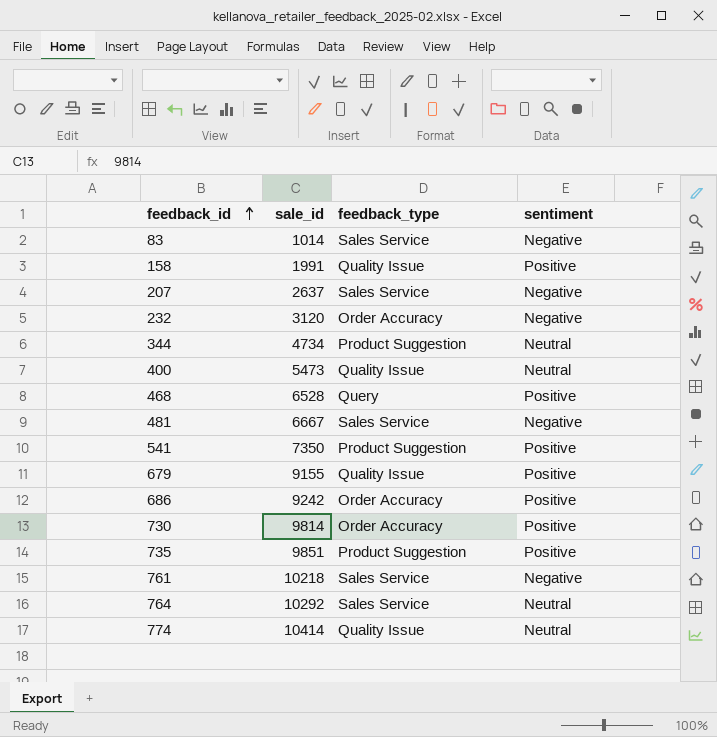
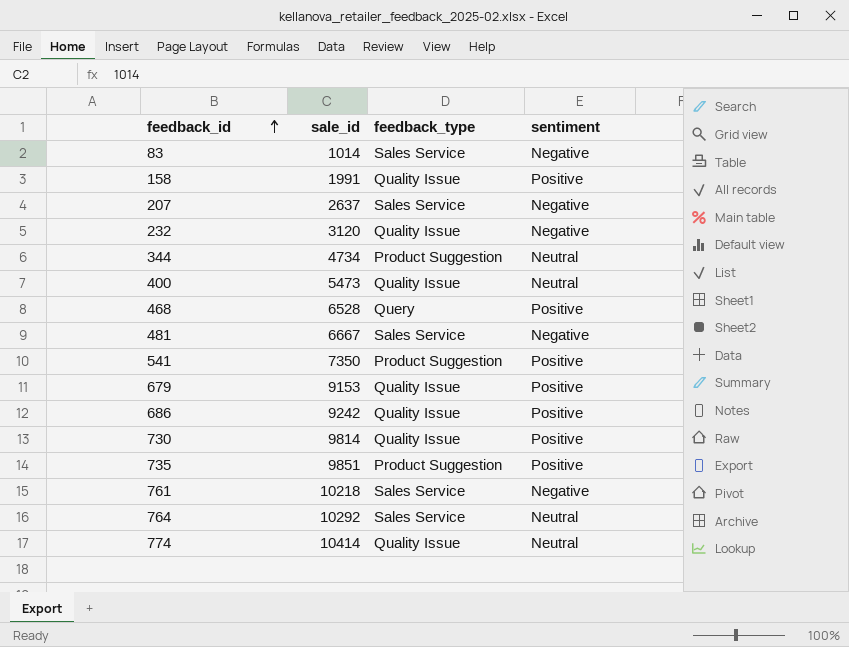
232 | feedback_type: Order Accuracy -> Quality Issue
679 | sale_id: 9155 -> 9153
686 | feedback_type: Order Accuracy -> Quality Issue
730 | feedback_type: Order Accuracy -> Quality Issue

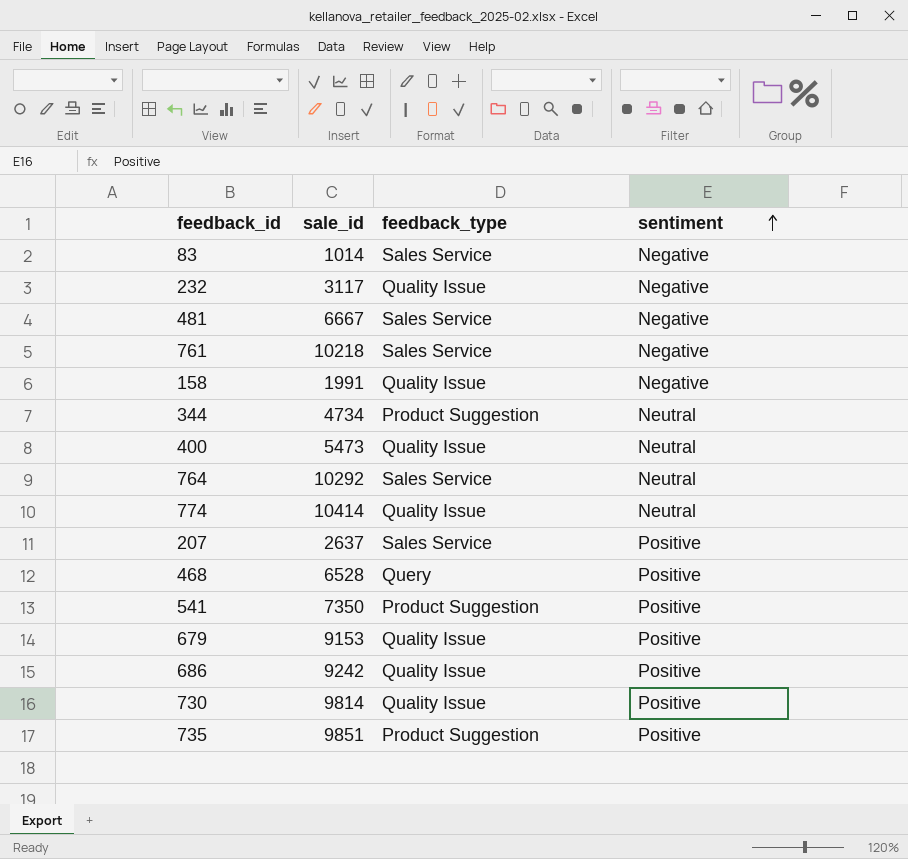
row order: feedback_id ascending -> sentiment ascending
232 | sale_id: 3120 -> 3117
158 | sentiment: Positive -> Negative
207 | sentiment: Negative -> Positive

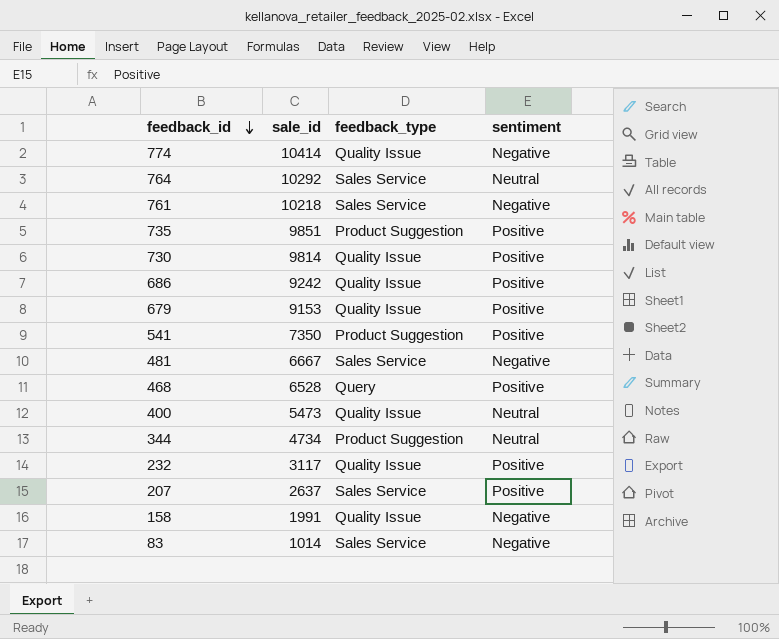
row order: sentiment ascending -> feedback_id descending
774 | sentiment: Neutral -> Negative
232 | sentiment: Negative -> Positive

